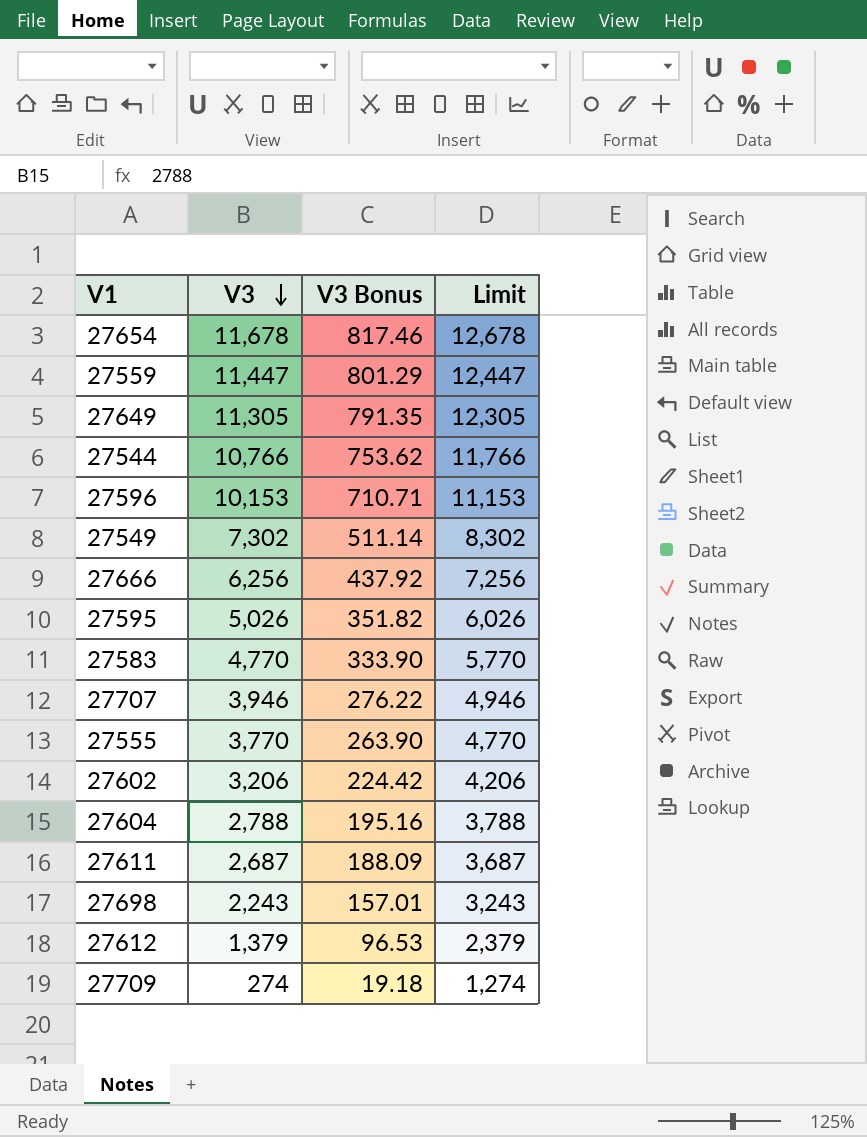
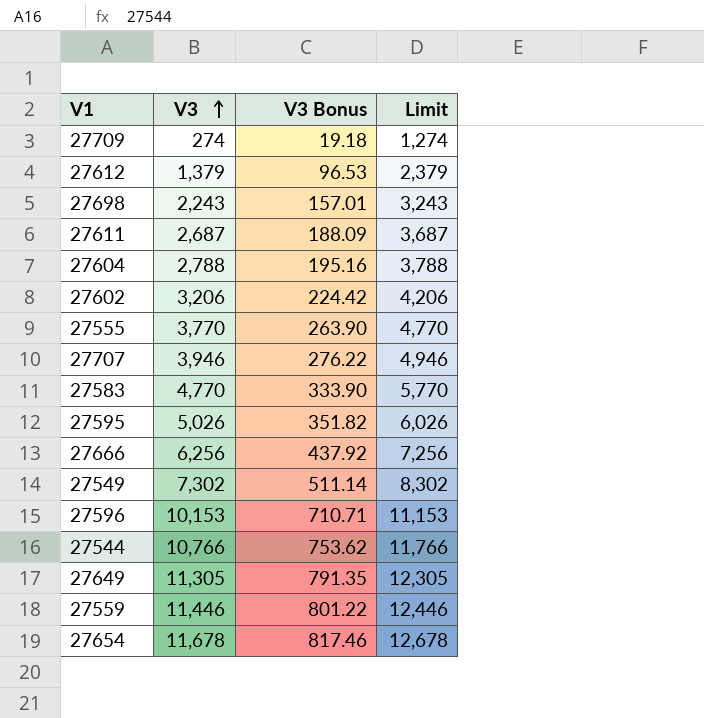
row order: V3 descending -> V3 ascending
27559 | V3: 11,447 -> 11,446
27559 | V3 Bonus: 801.29 -> 801.22
27559 | Limit: 12,447 -> 12,446

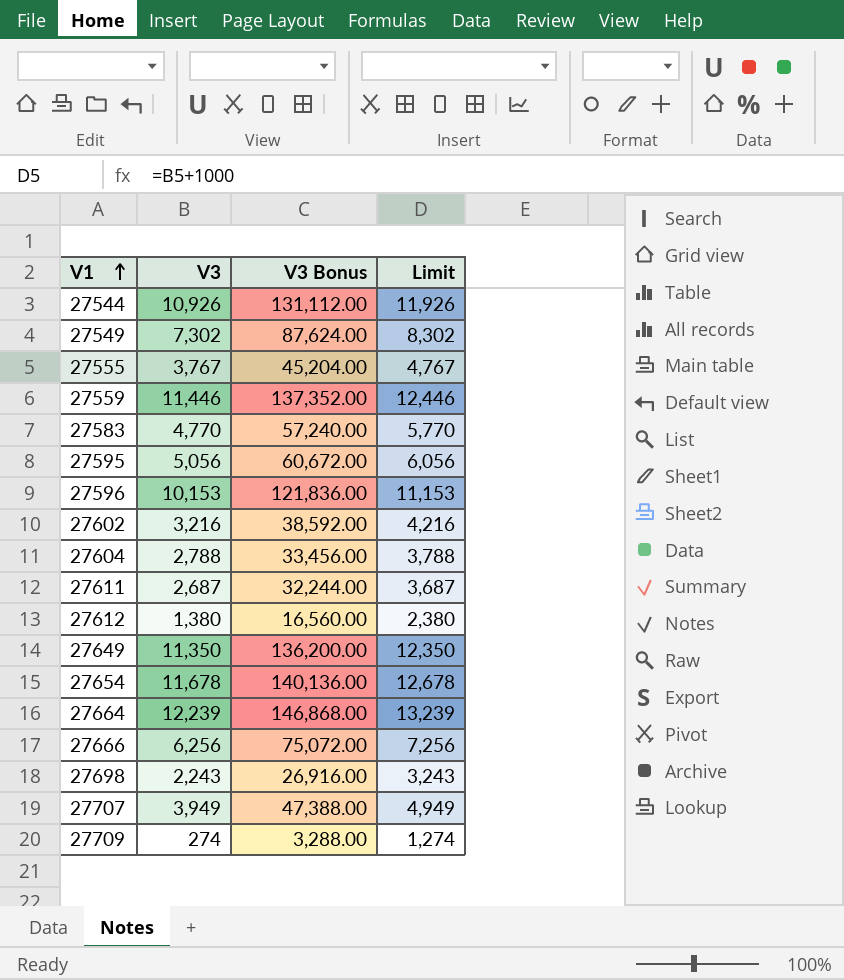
row order: V3 ascending -> V1 ascending
column V3 Bonus | formula: [V3] * 0.07 -> [V3] * 12
27544 | V3: 10,766 -> 10,926
27544 | Limit: 11,766 -> 11,926
27555 | V3: 3,770 -> 3,767
27555 | Limit: 4,770 -> 4,767
27595 | V3: 5,026 -> 5,056
27595 | Limit: 6,026 -> 6,056
27602 | V3: 3,206 -> 3,216
27602 | Limit: 4,206 -> 4,216
27612 | V3: 1,379 -> 1,380
27612 | Limit: 2,379 -> 2,380
27649 | V3: 11,305 -> 11,350
27649 | Limit: 12,305 -> 12,350
row 27664: none -> 12,239 | 146,868.00 | 13,239
27707 | V3: 3,946 -> 3,949
27707 | Limit: 4,946 -> 4,949

